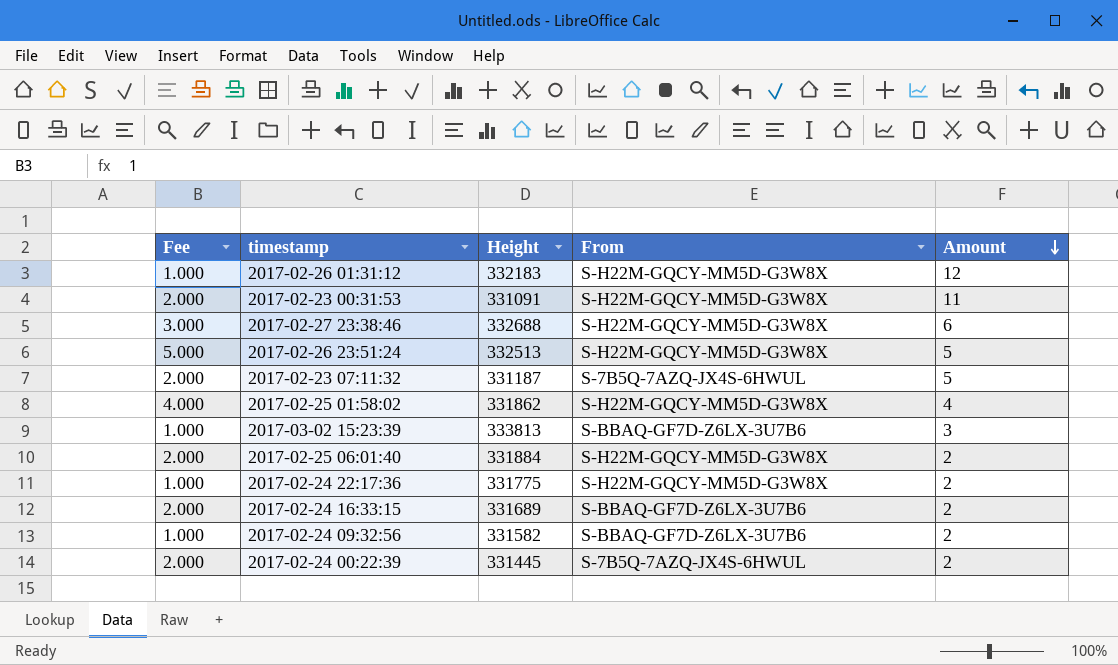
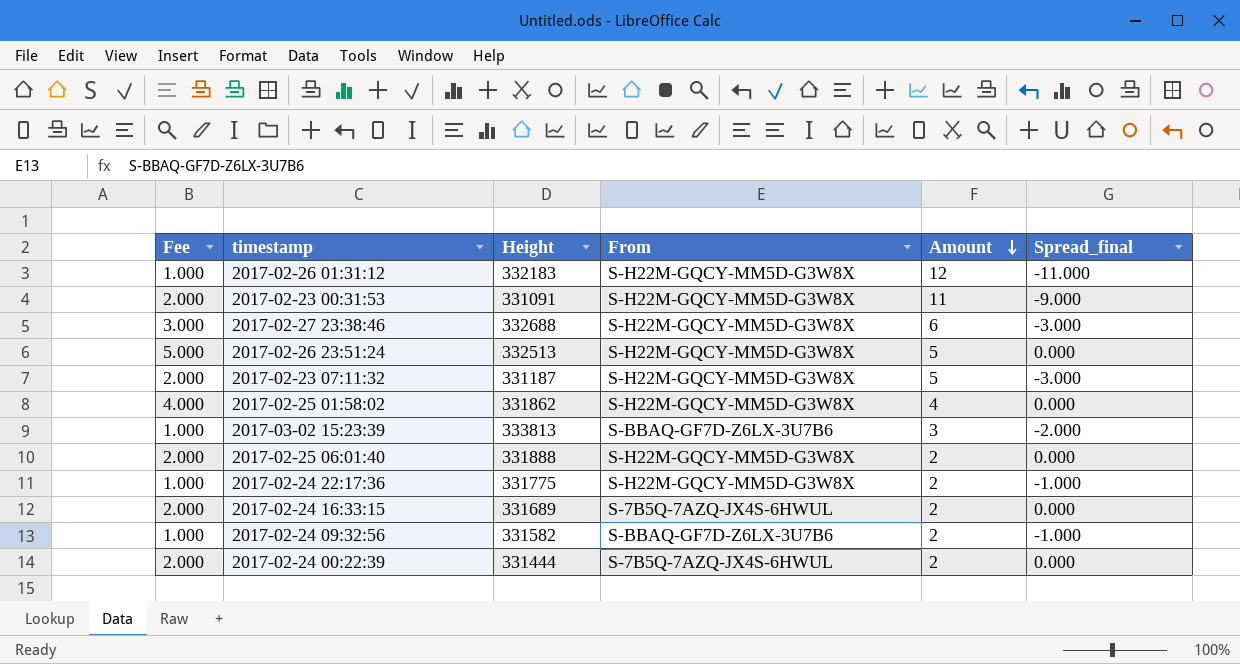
column Spread_final | formula: none -> [Fee] - [Amount]
2017-02-23 07:11:32 | From: S-7B5Q-7AZQ-JX4S-6HWUL -> S-H22M-GQCY-MM5D-G3W8X
2017-02-25 06:01:40 | Height: 331884 -> 331888
2017-02-24 16:33:15 | From: S-BBAQ-GF7D-Z6LX-3U7B6 -> S-7B5Q-7AZQ-JX4S-6HWUL
2017-02-24 00:22:39 | Height: 331445 -> 331444

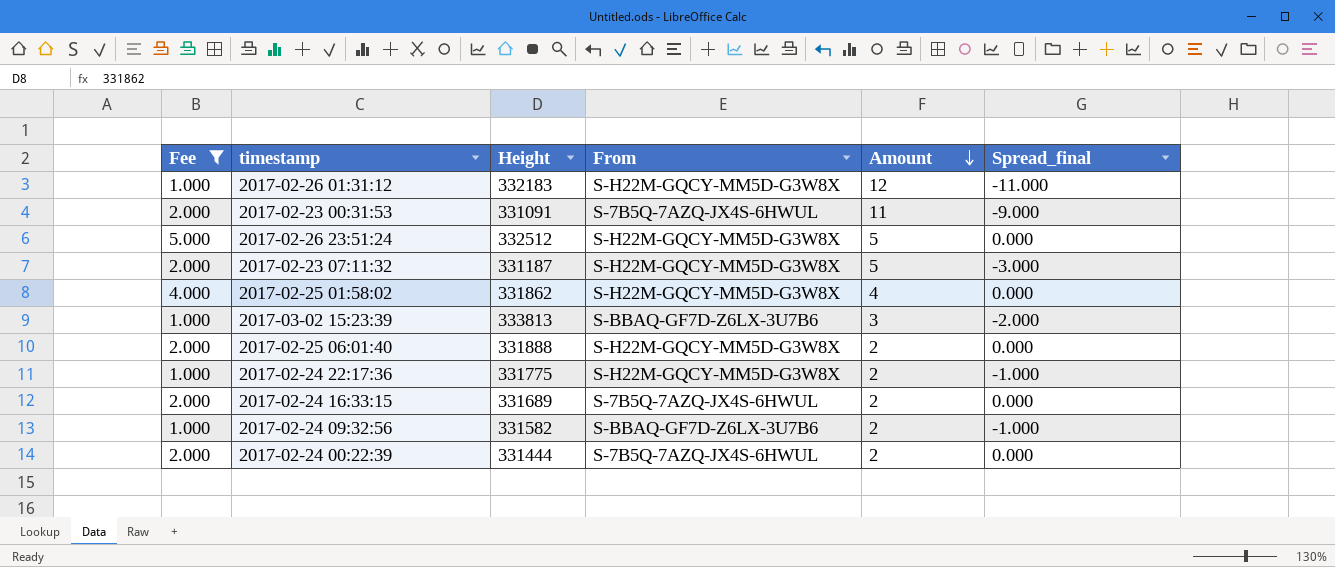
filter: none -> Fee != 3.000
2017-02-23 00:31:53 | From: S-H22M-GQCY-MM5D-G3W8X -> S-7B5Q-7AZQ-JX4S-6HWUL
2017-02-26 23:51:24 | Height: 332513 -> 332512

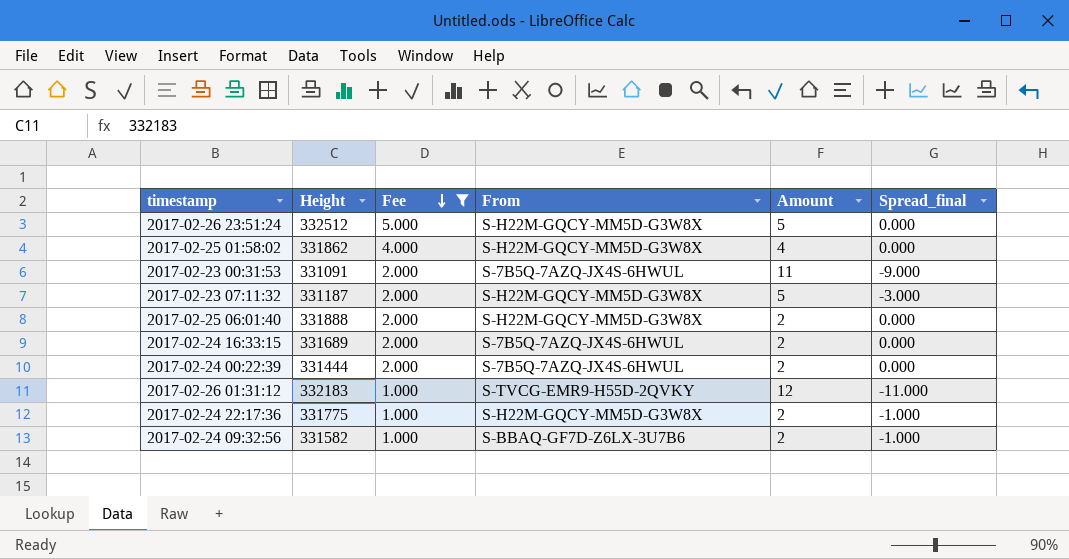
row order: Amount descending -> Fee descending
column Fee | position: 1 -> 3
row 2017-03-02 15:23:39: 1.000 | 333813 | S-BBAQ-GF7D-Z6LX-3U7B6 | 3 | -2.000 -> none
2017-02-26 01:31:12 | From: S-H22M-GQCY-MM5D-G3W8X -> S-TVCG-EMR9-H55D-2QVKY

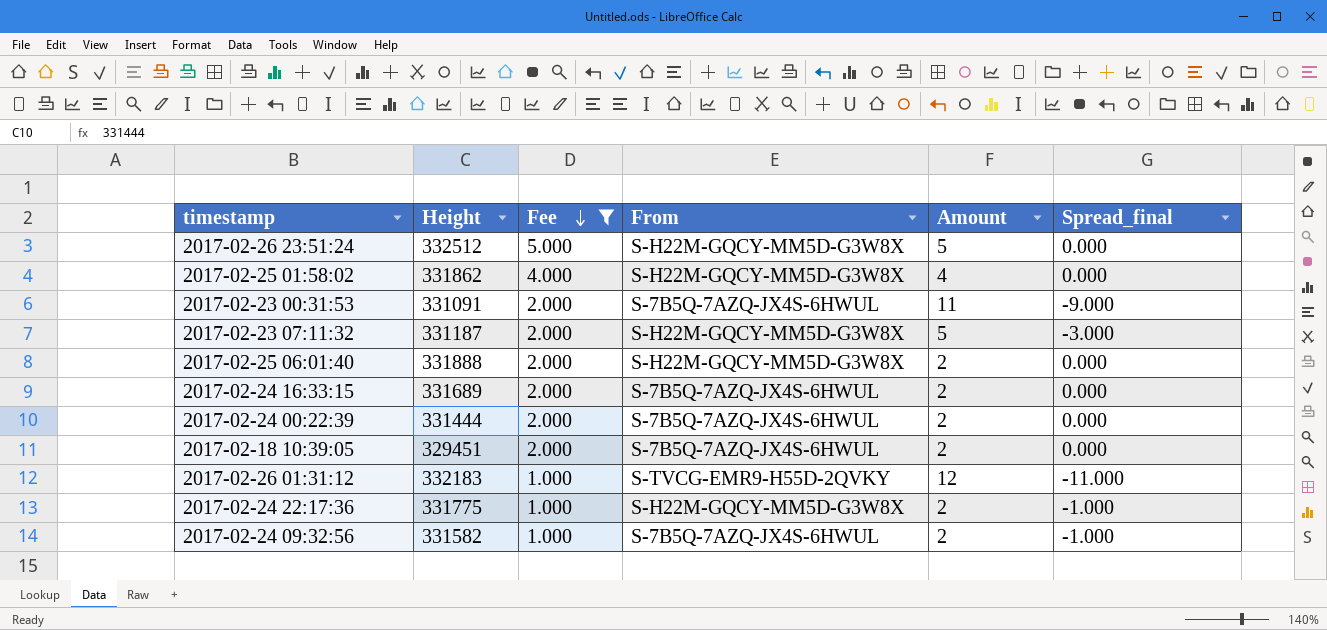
row 2017-02-18 10:39:05: none -> 329451 | 2.000 | S-7B5Q-7AZQ-JX4S-6HWUL | 2 | 0.000
2017-02-24 09:32:56 | From: S-BBAQ-GF7D-Z6LX-3U7B6 -> S-7B5Q-7AZQ-JX4S-6HWUL

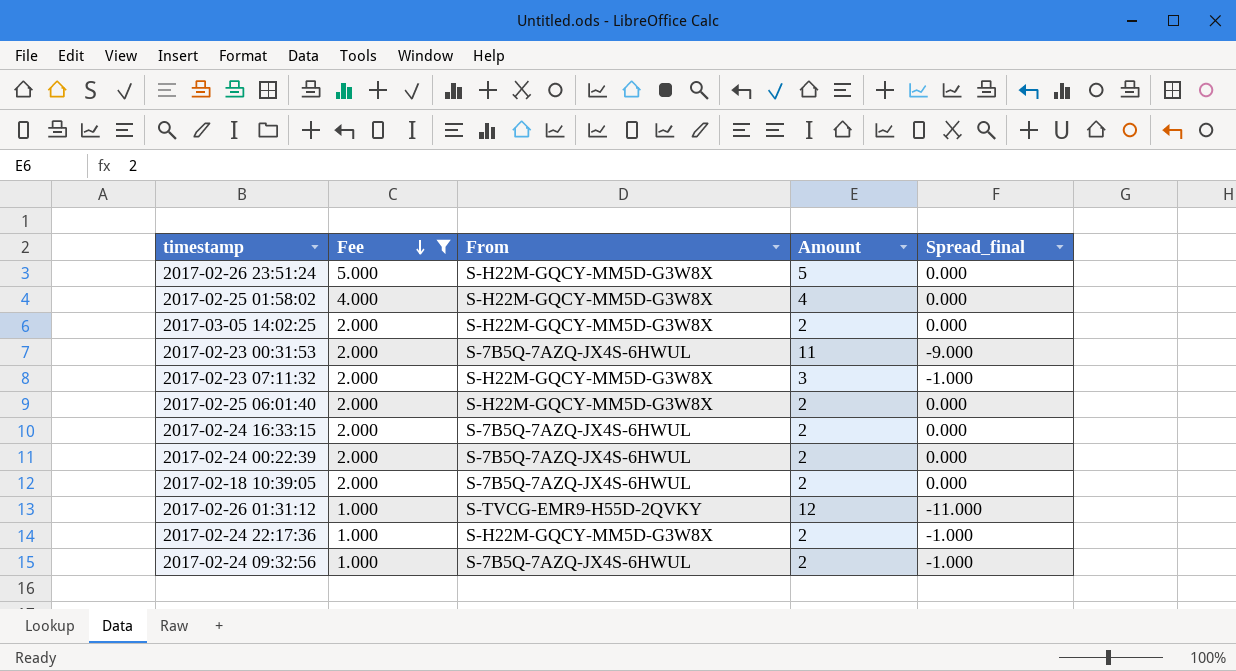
column Height | position: 2 -> none
row 2017-03-05 14:02:25: none -> 2.000 | S-H22M-GQCY-MM5D-G3W8X | 2 | 0.000
2017-02-23 07:11:32 | Amount: 5 -> 3
2017-02-23 07:11:32 | Spread_final: -3.000 -> -1.000

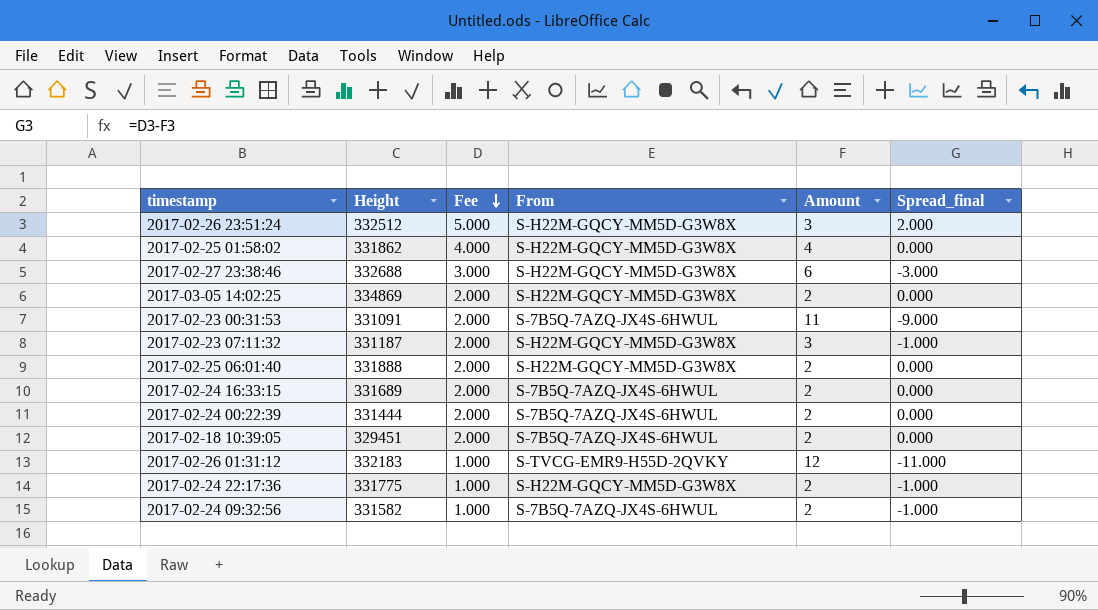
filter: Fee != 3.000 -> none
column Height | position: none -> 2
2017-02-26 23:51:24 | Amount: 5 -> 3
2017-02-26 23:51:24 | Spread_final: 0.000 -> 2.000

